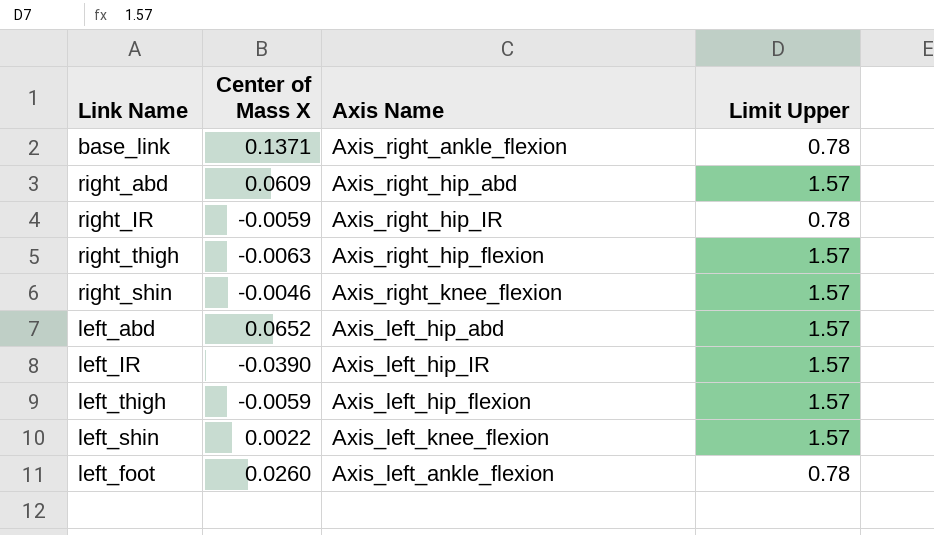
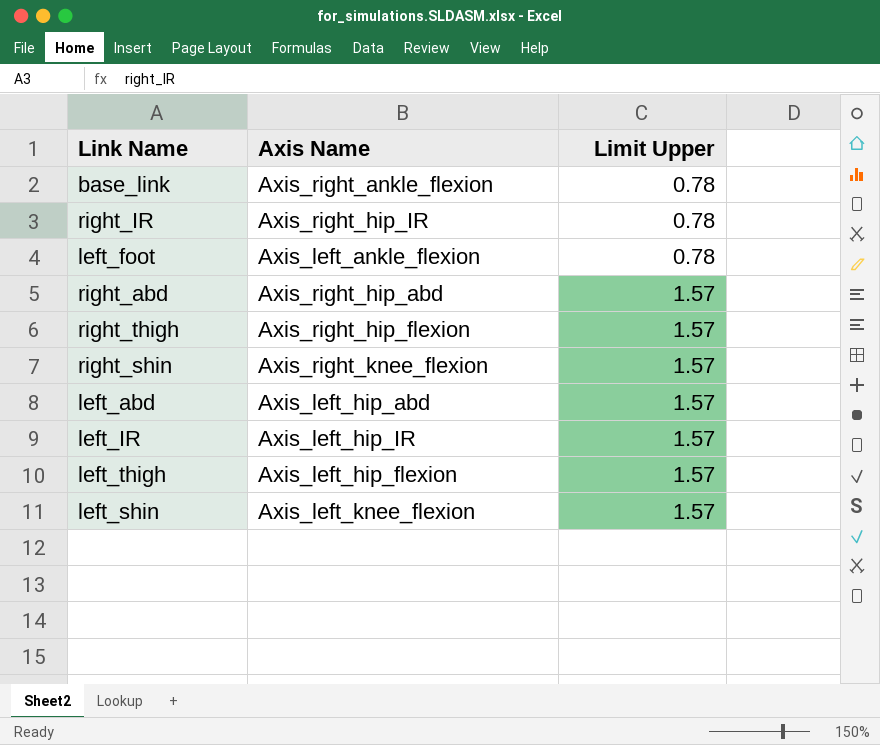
row order: none -> Limit Upper ascending
column Center of Mass X | position: 2 -> none

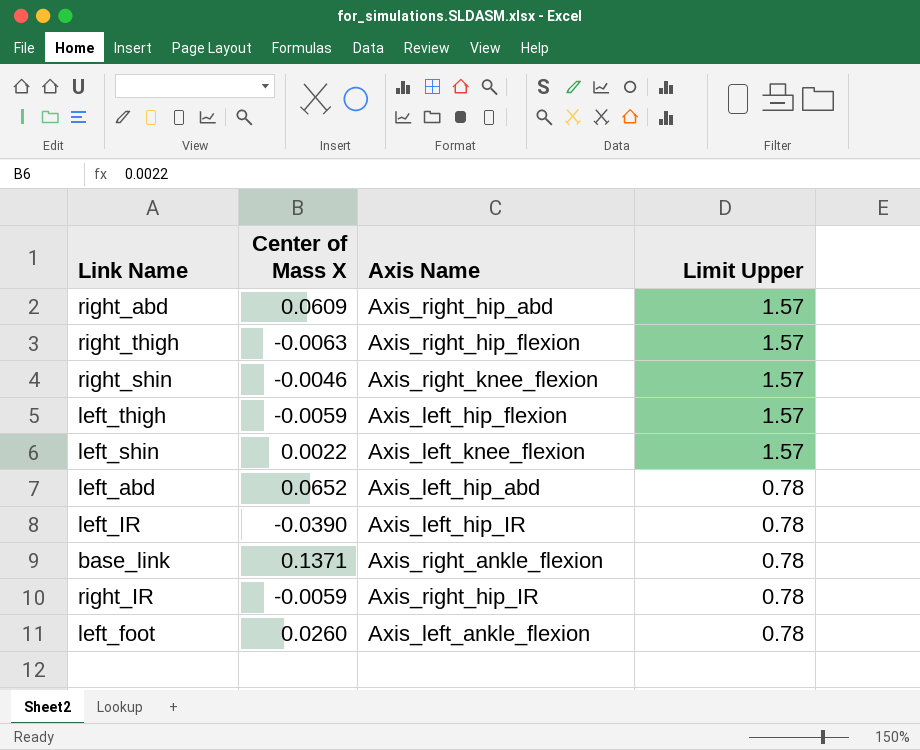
row order: Limit Upper ascending -> Limit Upper descending
column Center of Mass X | position: none -> 2
left_abd | Limit Upper: 1.57 -> 0.78
left_IR | Limit Upper: 1.57 -> 0.78

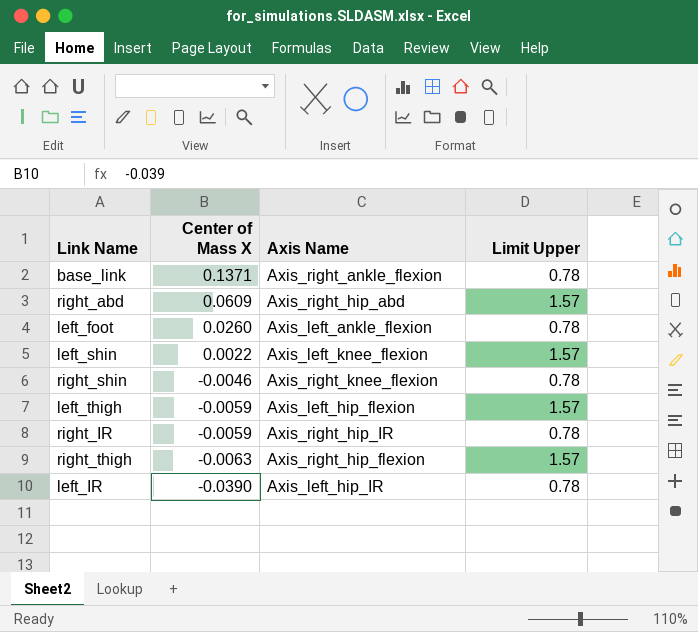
row order: Limit Upper descending -> Center of Mass X descending
row left_abd: 0.0652 | Axis_left_hip_abd | 0.78 -> none
right_shin | Limit Upper: 1.57 -> 0.78

